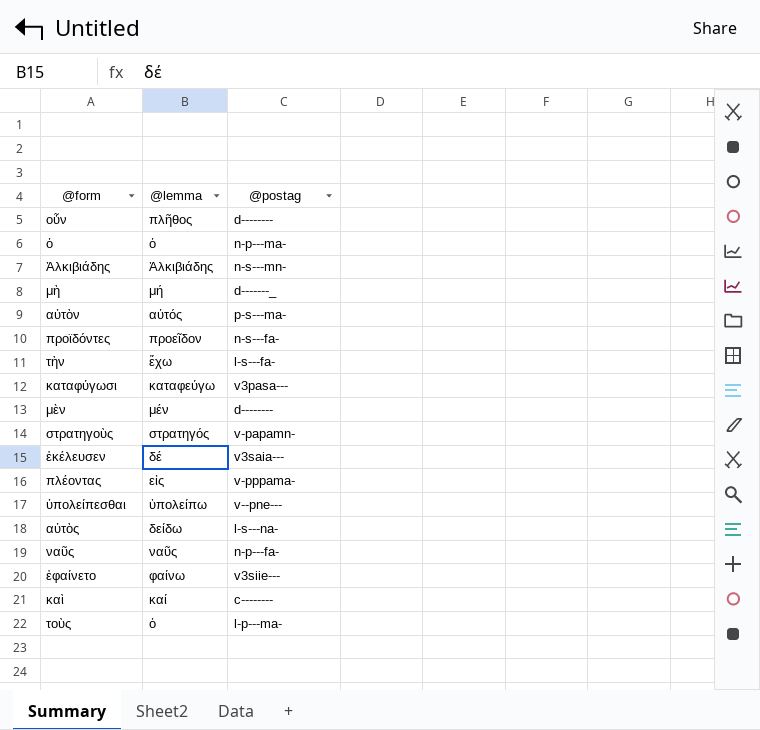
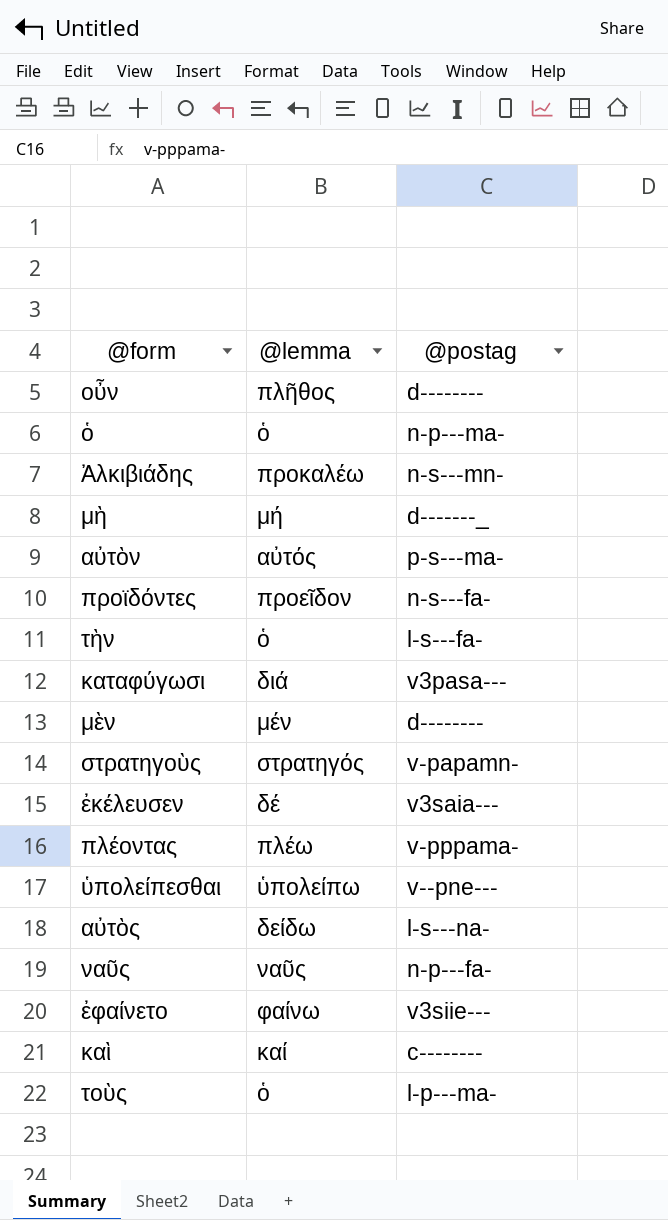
Ἀλκιβιάδης | @lemma: Ἀλκιβιάδης -> προκαλέω
τὴν | @lemma: ἔχω -> ὁ
καταφύγωσι | @lemma: καταφεύγω -> διά
πλέοντας | @lemma: εἰς -> πλέω

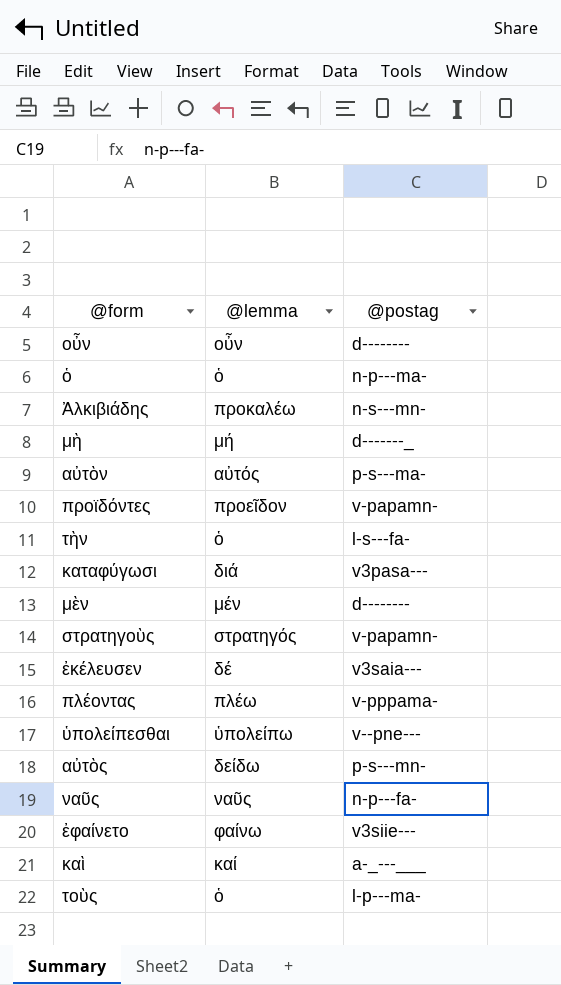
οὖν | @lemma: πλῆθος -> οὖν
προϊδόντες | @postag: n-s---fa- -> v-papamn-
αὐτὸς | @postag: l-s---na- -> p-s---mn-
καὶ | @postag: c-------- -> a-_---___

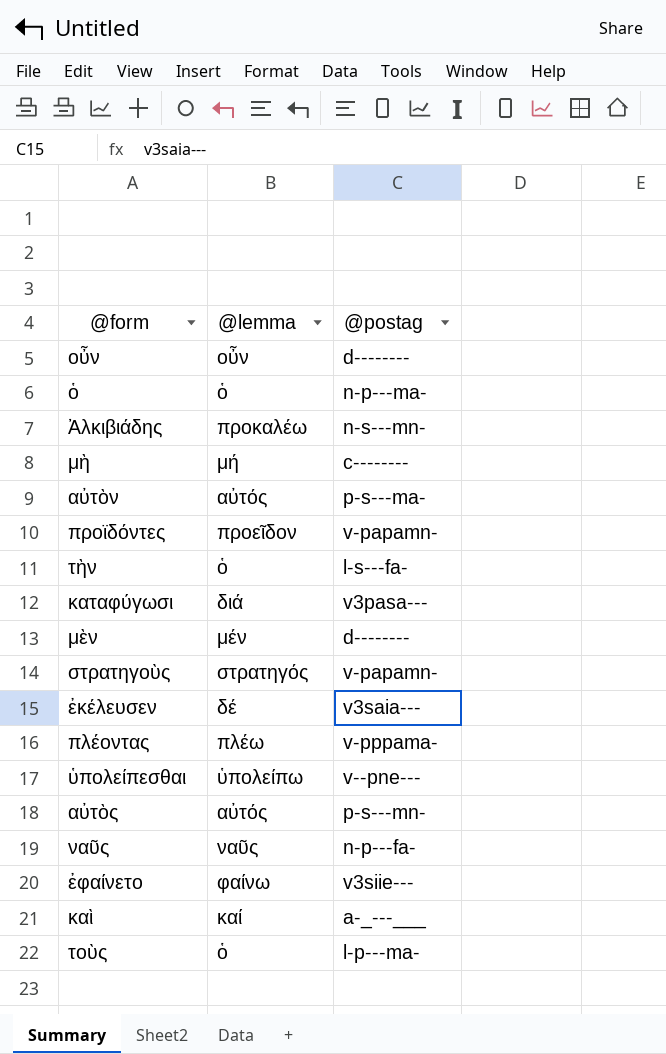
μὴ | @postag: d-------_ -> c--------
αὐτὸς | @lemma: δείδω -> αὐτός

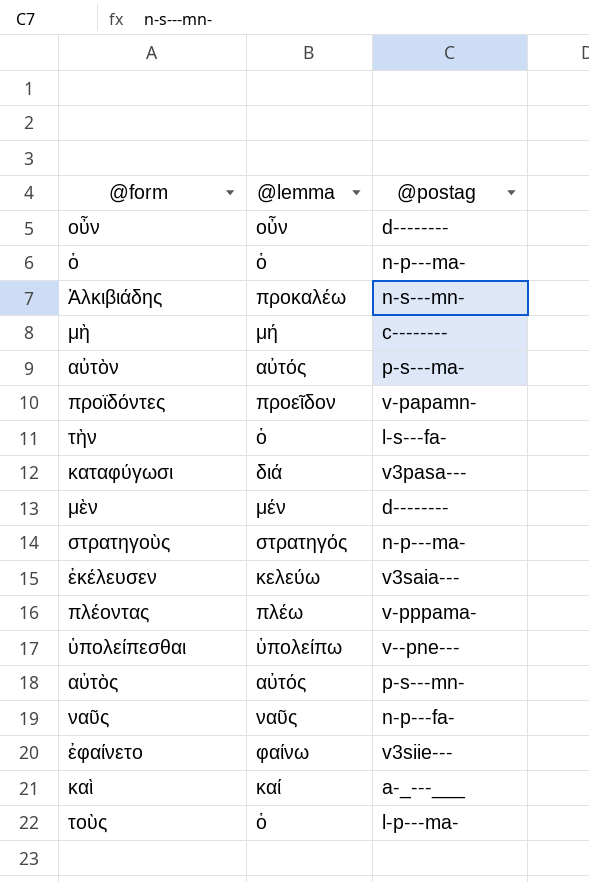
στρατηγοὺς | @postag: v-papamn- -> n-p---ma-
ἐκέλευσεν | @lemma: δέ -> κελεύω

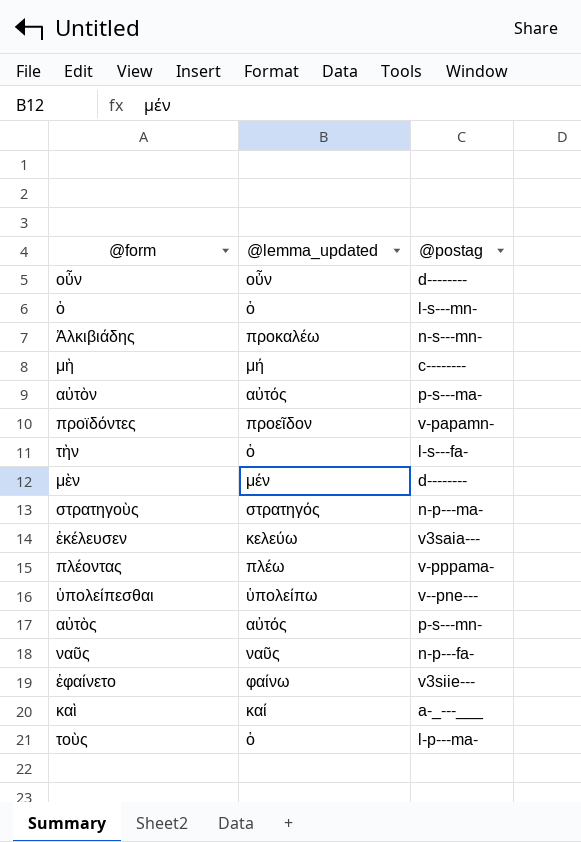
column name: @lemma -> @lemma_updated
row καταφύγωσι: διά | v3pasa--- -> none
ὁ | @postag: n-p---ma- -> l-s---mn-

